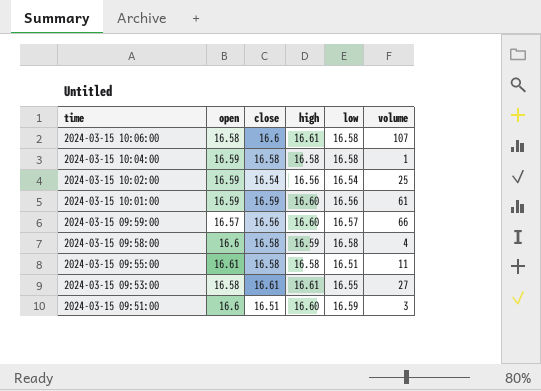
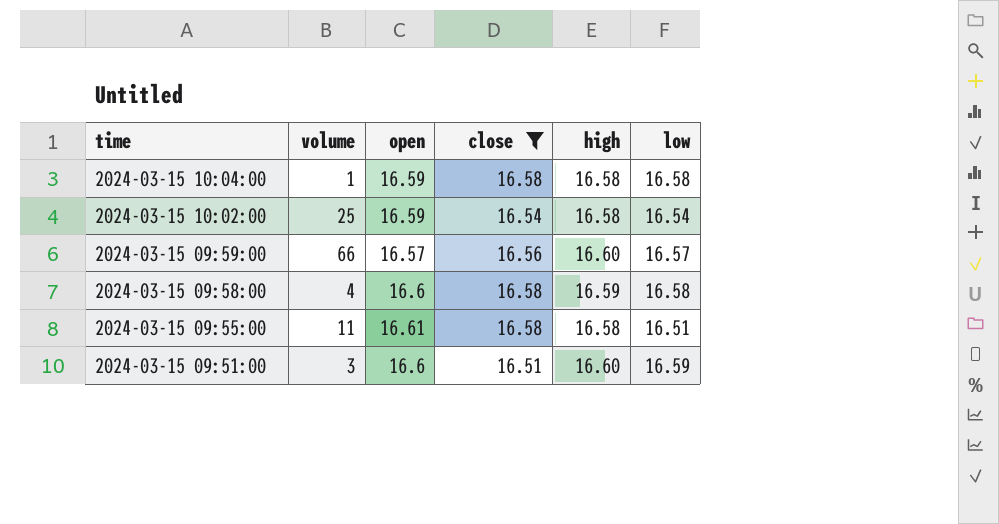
filter: none -> close <= 16.58
column volume | position: 6 -> 2
2024-03-15 10:02:00 | high: 16.56 -> 16.58

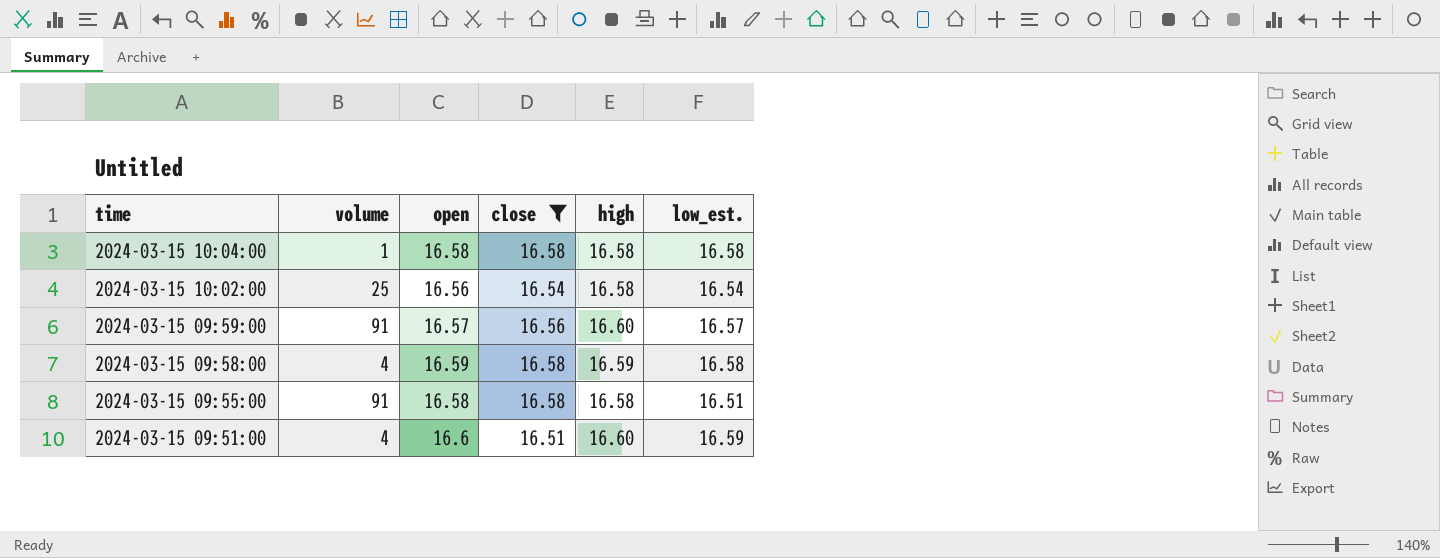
column name: low -> low_est.
2024-03-15 10:04:00 | open: 16.59 -> 16.58
2024-03-15 10:02:00 | open: 16.59 -> 16.56
2024-03-15 09:59:00 | volume: 66 -> 91
2024-03-15 09:58:00 | open: 16.6 -> 16.59
2024-03-15 09:55:00 | volume: 11 -> 91
2024-03-15 09:55:00 | open: 16.61 -> 16.58
2024-03-15 09:51:00 | volume: 3 -> 4

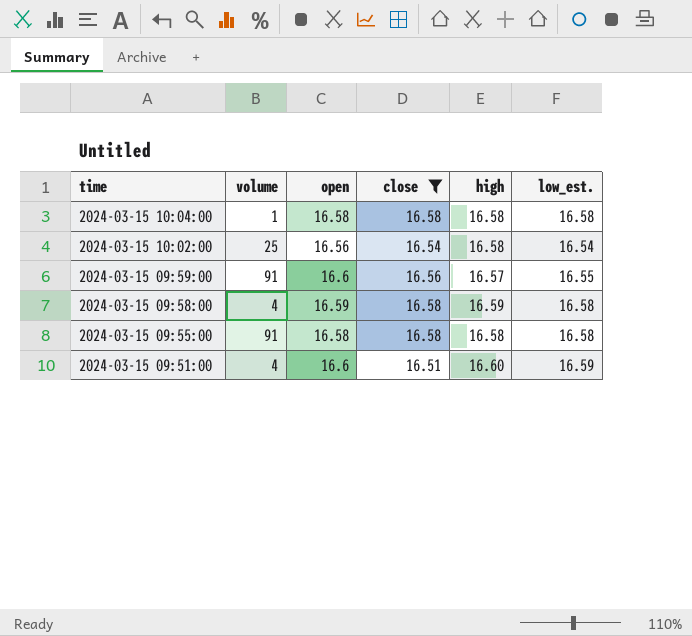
2024-03-15 09:59:00 | open: 16.57 -> 16.6
2024-03-15 09:59:00 | high: 16.60 -> 16.57
2024-03-15 09:59:00 | low_est.: 16.57 -> 16.55
2024-03-15 09:55:00 | low_est.: 16.51 -> 16.58

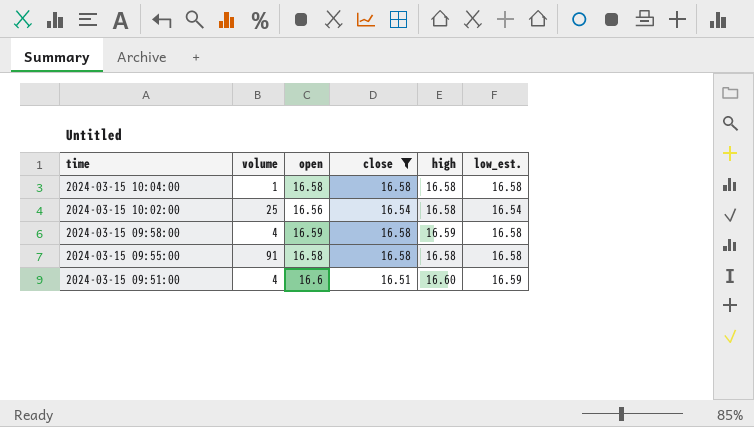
row 2024-03-15 09:59:00: 91 | 16.6 | 16.56 | 16.57 | 16.55 -> none

